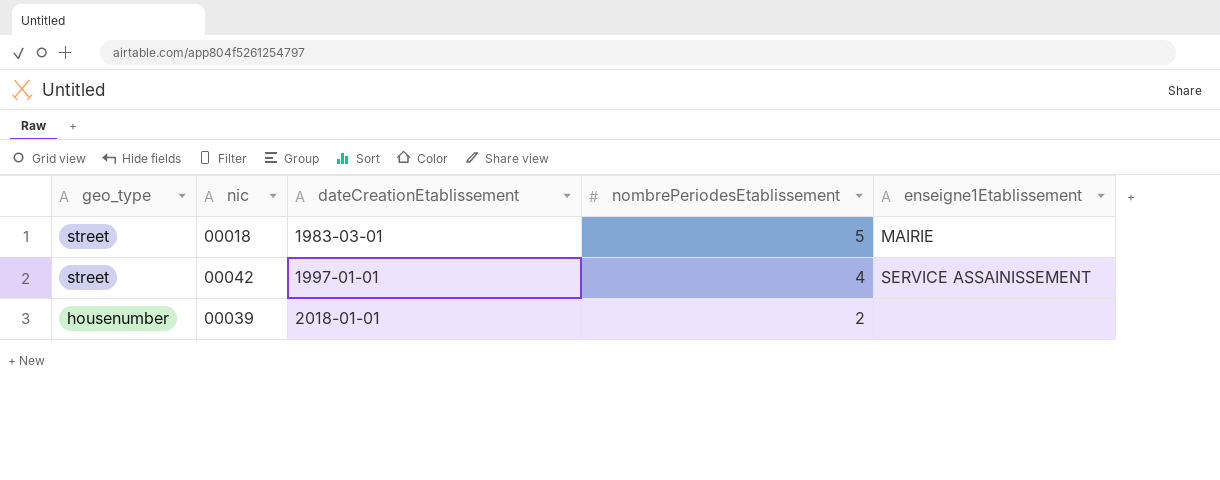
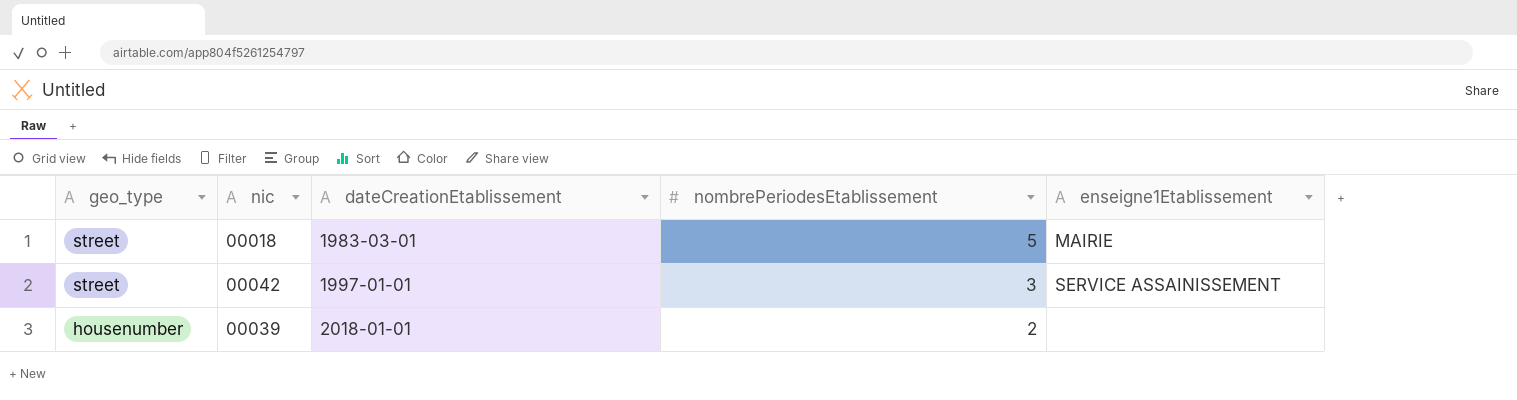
00042 | nombrePeriodesEtablissement: 4 -> 3

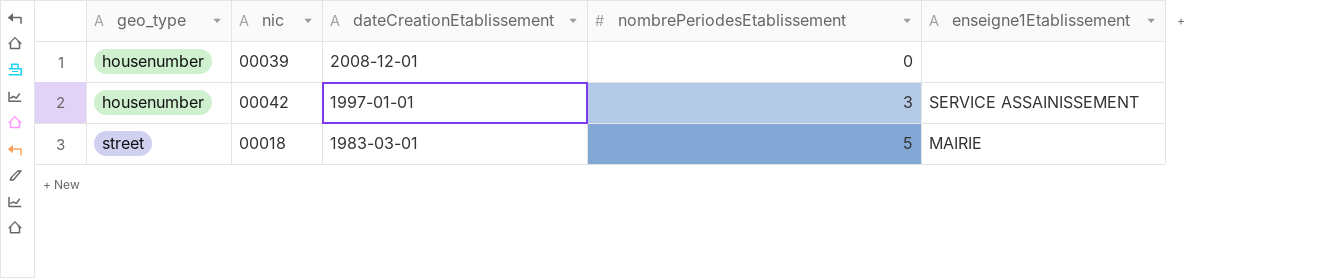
row order: geo_type descending -> geo_type ascending
00039 | dateCreationEtablissement: 2018-01-01 -> 2008-12-01
00039 | nombrePeriodesEtablissement: 2 -> 0
00042 | geo_type: street -> housenumber

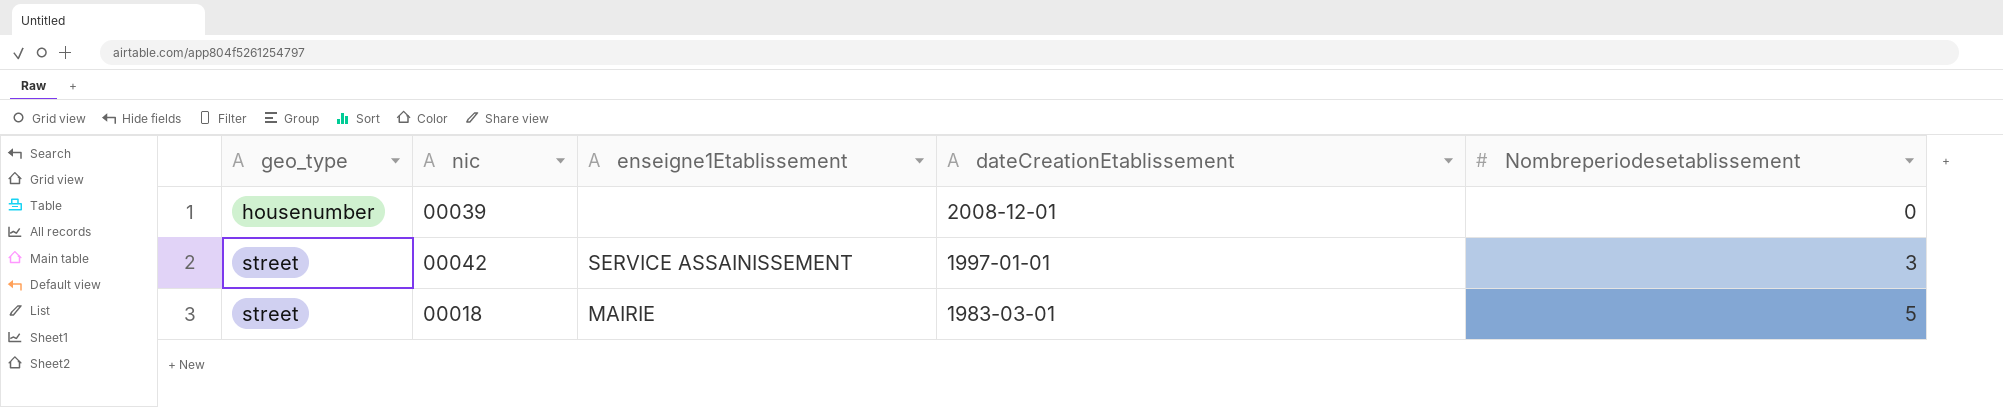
column enseigne1Etablissement | position: 5 -> 3
column name: nombrePeriodesEtablissement -> Nombreperiodesetablissement
00042 | geo_type: housenumber -> street

